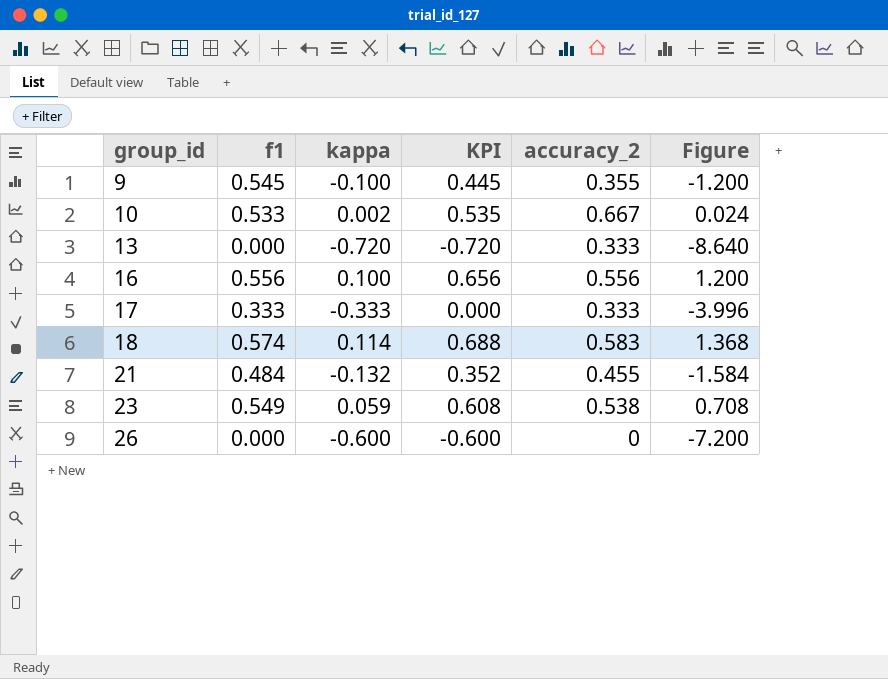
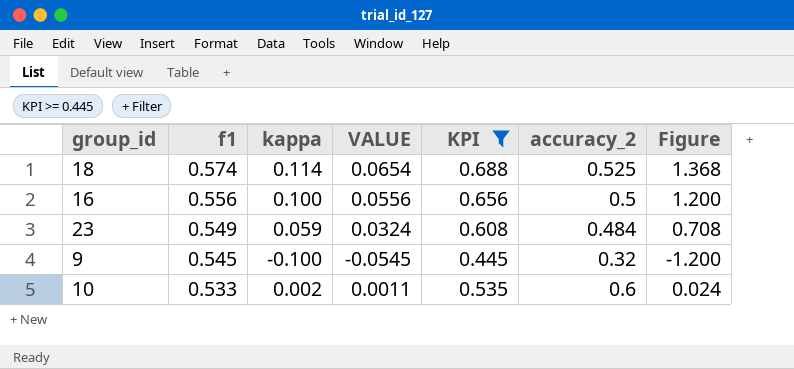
filter: none -> KPI >= 0.445
row order: group_id ascending -> f1 descending
column VALUE | formula: none -> [f1] * [kappa]
18 | accuracy_2: 0.583 -> 0.525
16 | accuracy_2: 0.556 -> 0.5
23 | accuracy_2: 0.538 -> 0.484
9 | accuracy_2: 0.355 -> 0.32
10 | accuracy_2: 0.667 -> 0.6

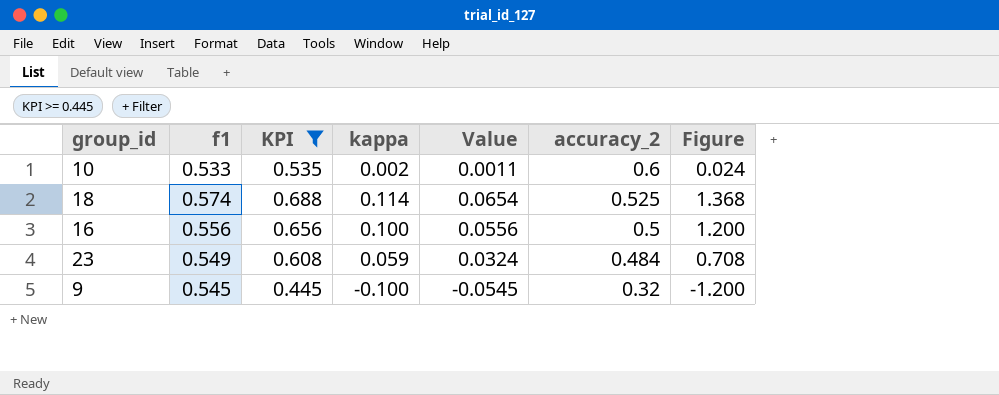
row order: f1 descending -> accuracy_2 descending
column KPI | position: 5 -> 3
column name: VALUE -> Value

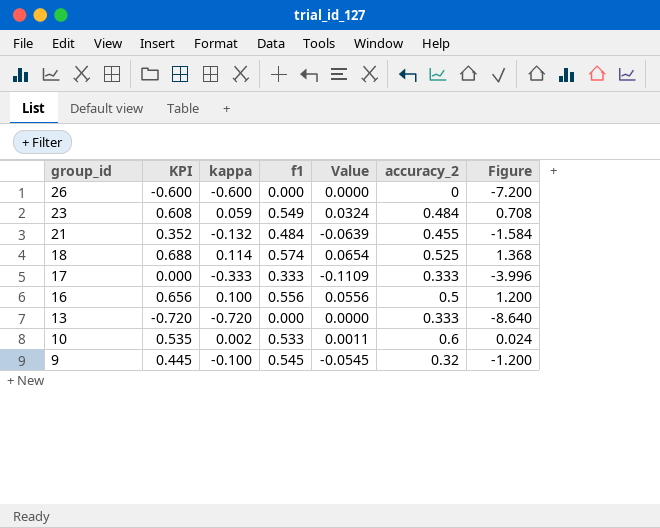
filter: KPI >= 0.445 -> none
row order: accuracy_2 descending -> group_id descending
column f1 | position: 2 -> 4

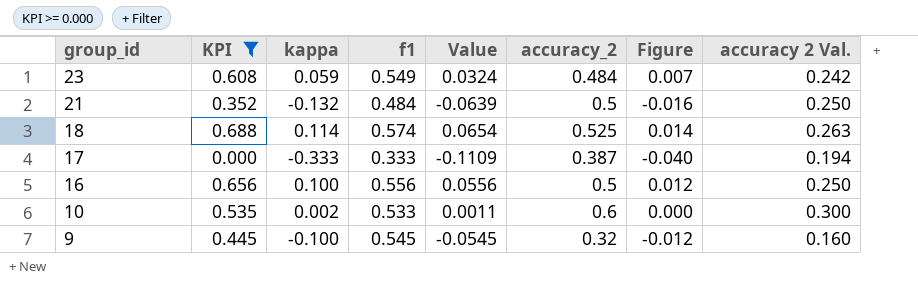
filter: none -> KPI >= 0.000
column Figure | formula: [kappa] * 12 -> [kappa] * 0.12
column accuracy 2 Val. | formula: none -> [accuracy_2] * 0.5
21 | accuracy_2: 0.455 -> 0.5
17 | accuracy_2: 0.333 -> 0.387

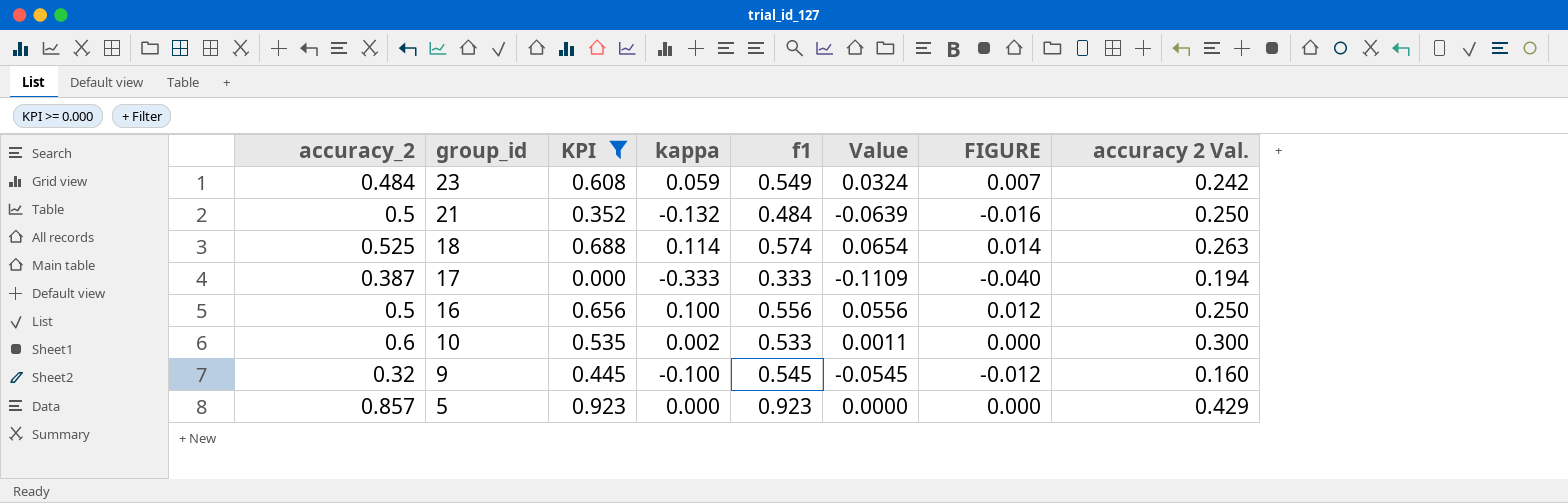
column accuracy_2 | position: 6 -> 1
column name: Figure -> FIGURE
row 5: none -> 0.857 | 0.923 | 0.000 | 0.923 | 0.0000 | 0.000 | 0.429

